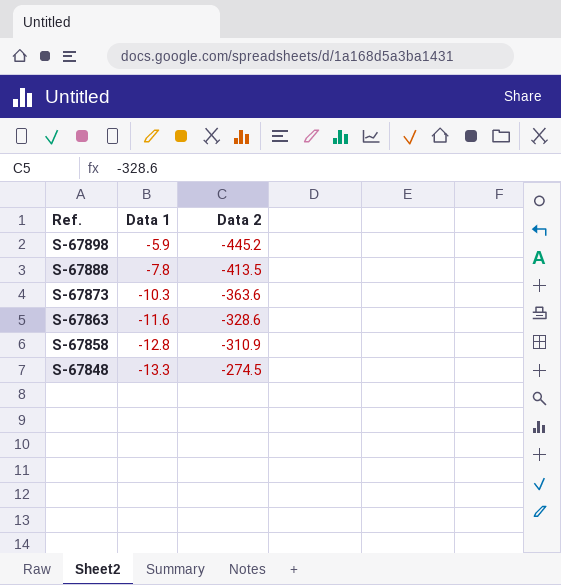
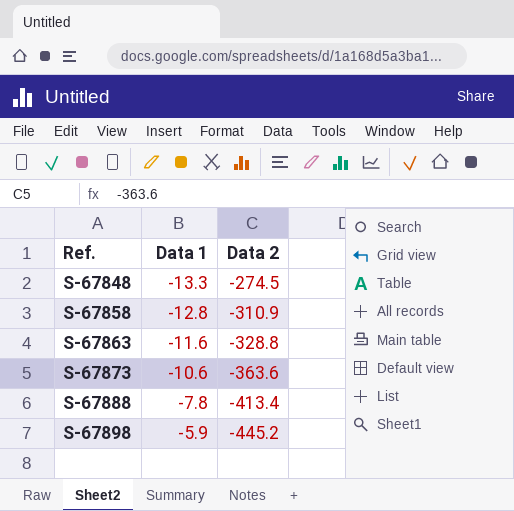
row order: Ref. descending -> Ref. ascending
S-67863 | Data 2: -328.6 -> -328.8
S-67873 | Data 1: -10.3 -> -10.6
S-67888 | Data 2: -413.5 -> -413.4

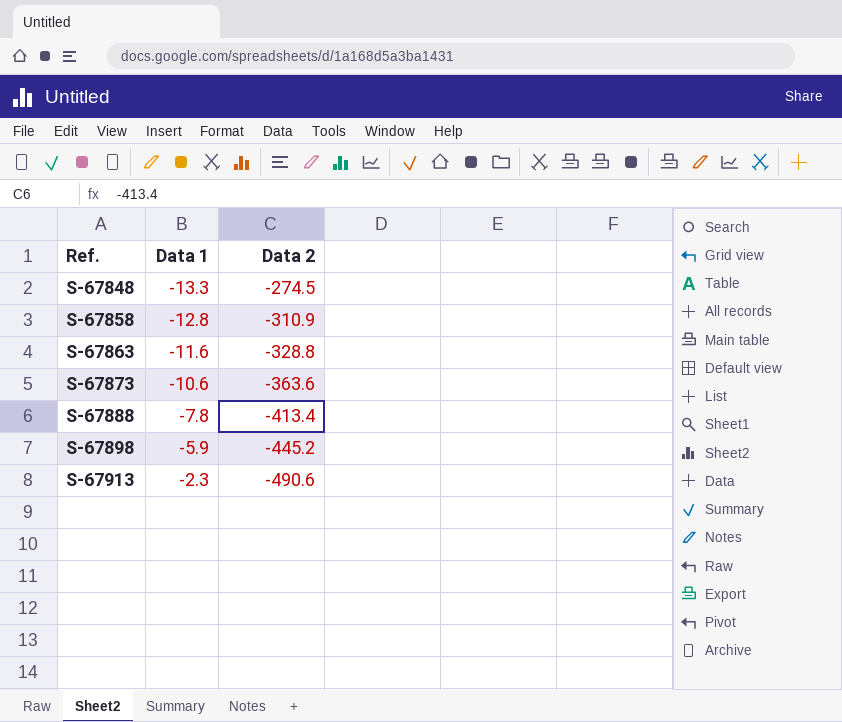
row S-67913: none -> -2.3 | -490.6

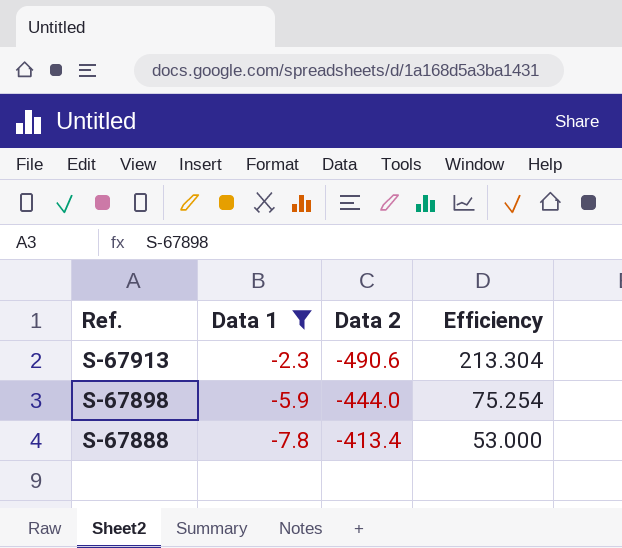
filter: none -> Data 1 >= -7.8
row order: Ref. ascending -> Ref. descending
column Efficiency | formula: none -> [Data 2] / [Data 1]
S-67898 | Data 2: -445.2 -> -444.0

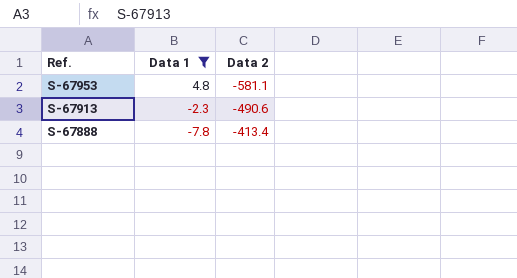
column Efficiency | formula: [Data 2] / [Data 1] -> none
row S-67898: -5.9 | -444.0 | 75.254 -> none
row S-67953: none -> 4.8 | -581.1

